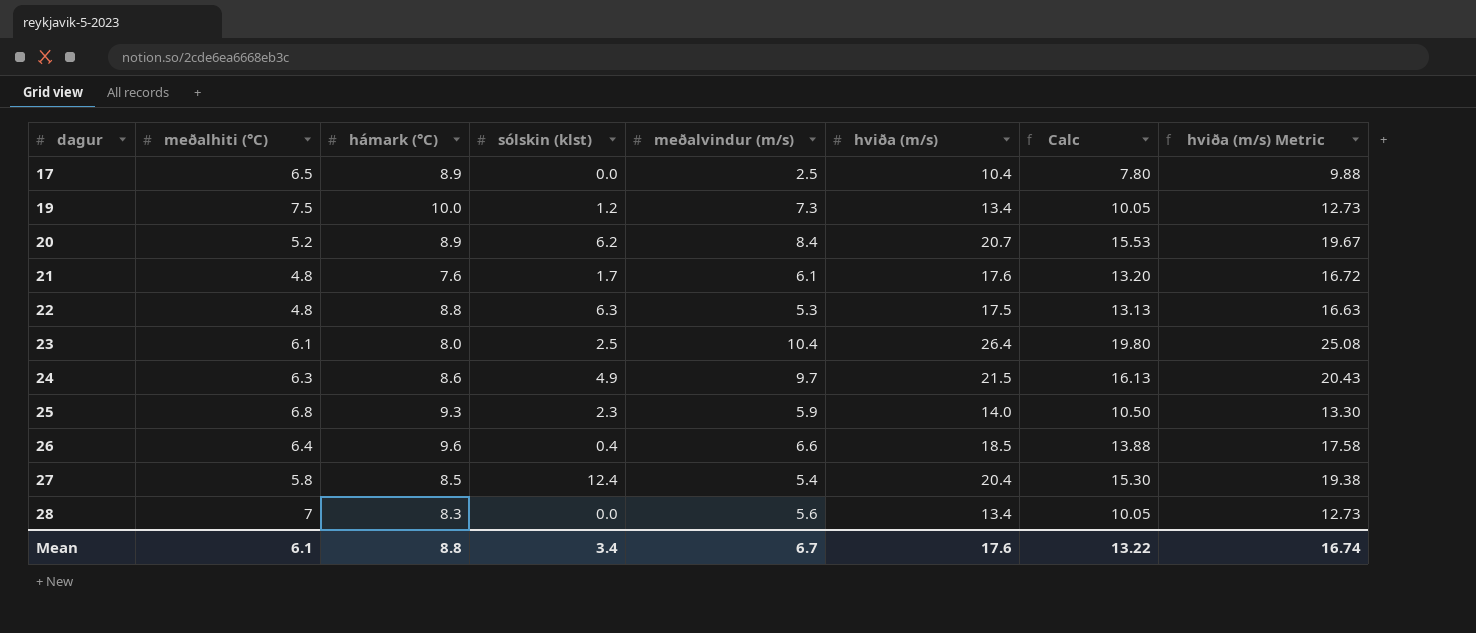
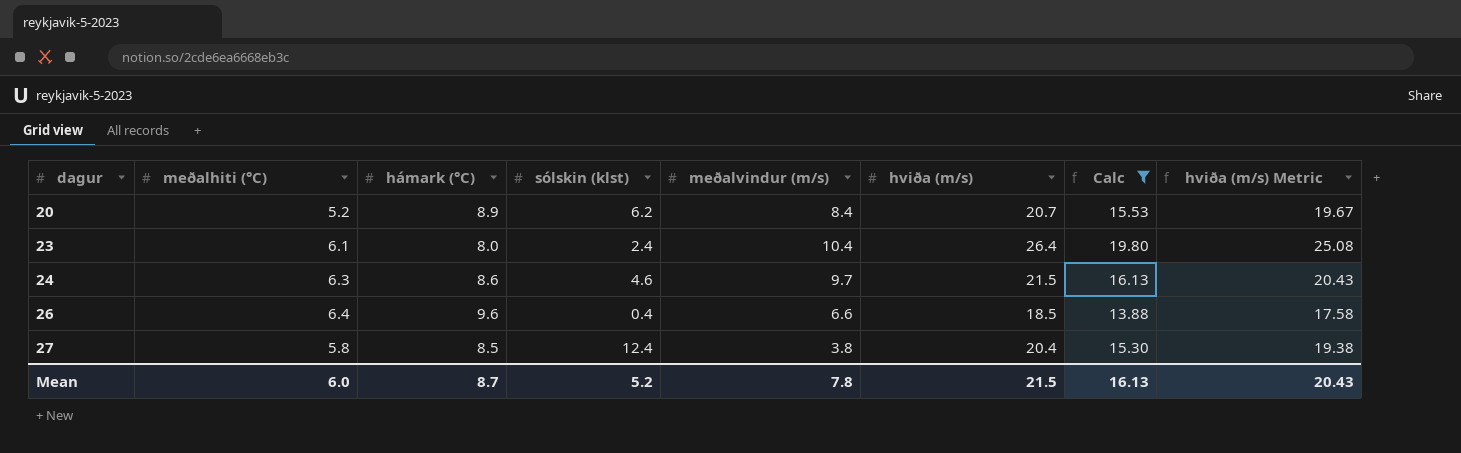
filter: none -> Calc >= 13.88
23 | sólskin (klst): 2.5 -> 2.4
24 | sólskin (klst): 4.9 -> 4.6
27 | meðalvindur (m/s): 5.4 -> 3.8
Mean | meðalhiti (°C): 6.1 -> 6.0
Mean | hámark (°C): 8.8 -> 8.7
Mean | sólskin (klst): 3.4 -> 5.2
Mean | meðalvindur (m/s): 6.7 -> 7.8
Mean | hviða (m/s): 17.6 -> 21.5
Mean | Calc: 13.22 -> 16.13
Mean | hviða (m/s) Metric: 16.74 -> 20.43

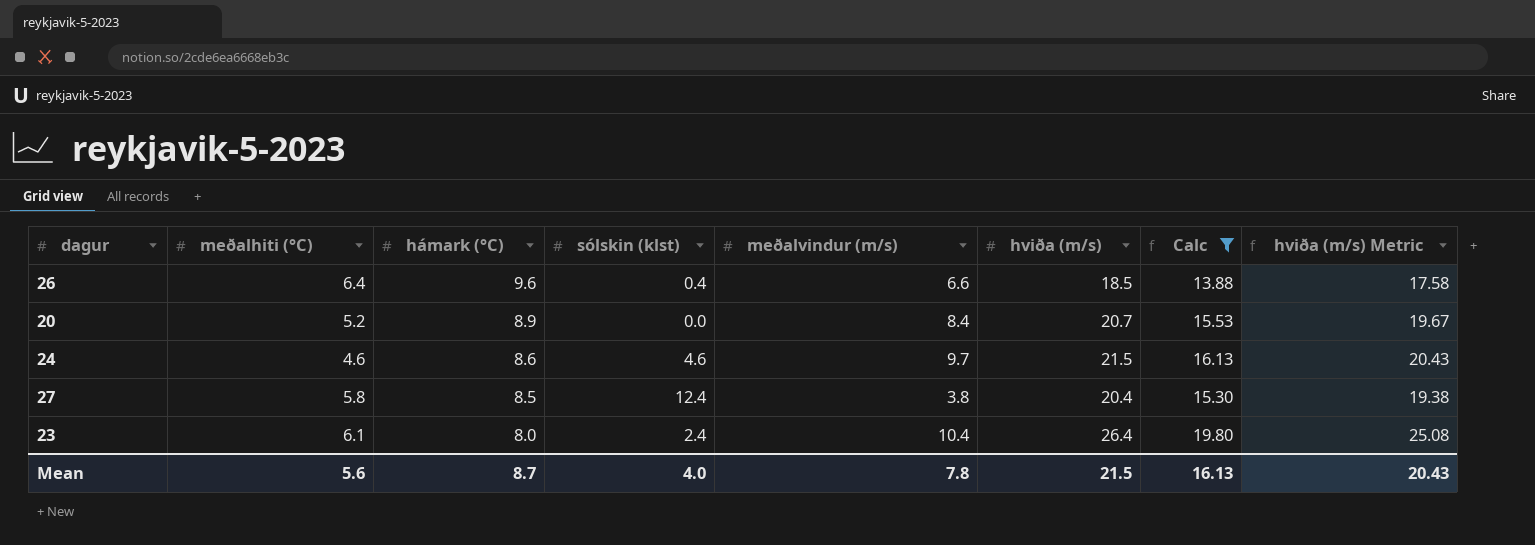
row order: dagur ascending -> hámark (°C) descending
20 | sólskin (klst): 6.2 -> 0.0
24 | meðalhiti (°C): 6.3 -> 4.6
Mean | meðalhiti (°C): 6.0 -> 5.6
Mean | sólskin (klst): 5.2 -> 4.0

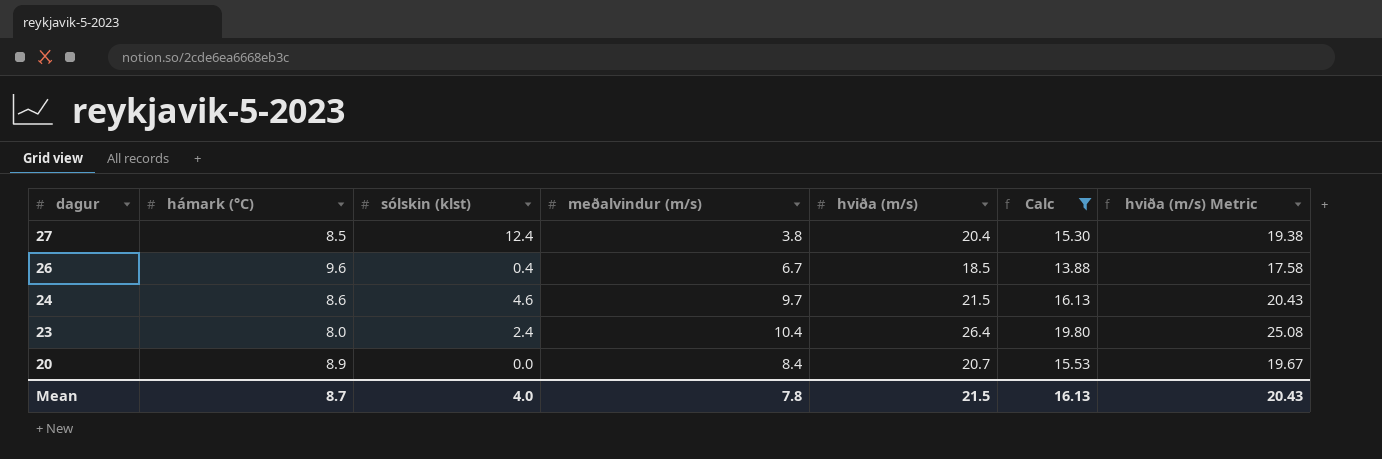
row order: hámark (°C) descending -> dagur descending
column meðalhiti (°C) | position: 2 -> none
26 | meðalvindur (m/s): 6.6 -> 6.7

